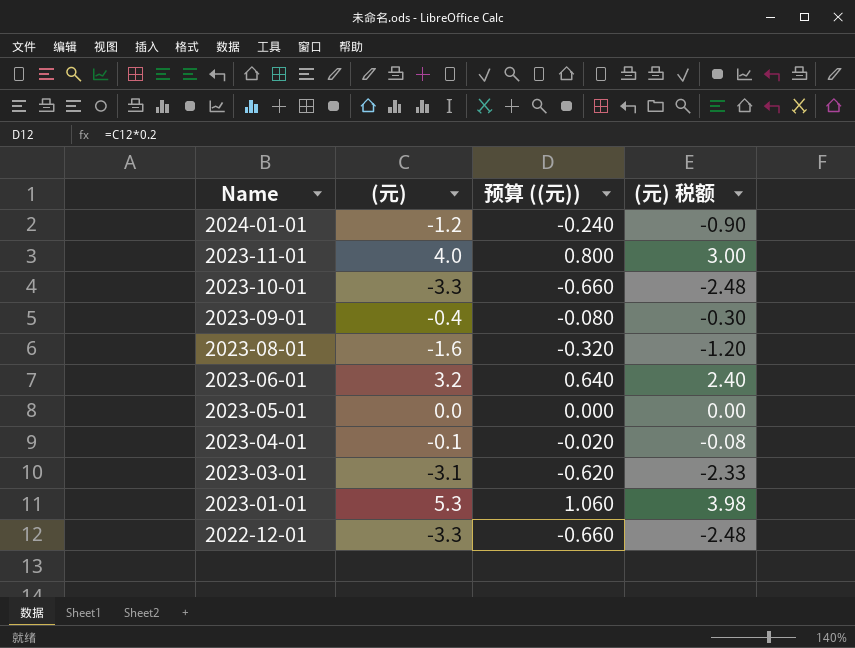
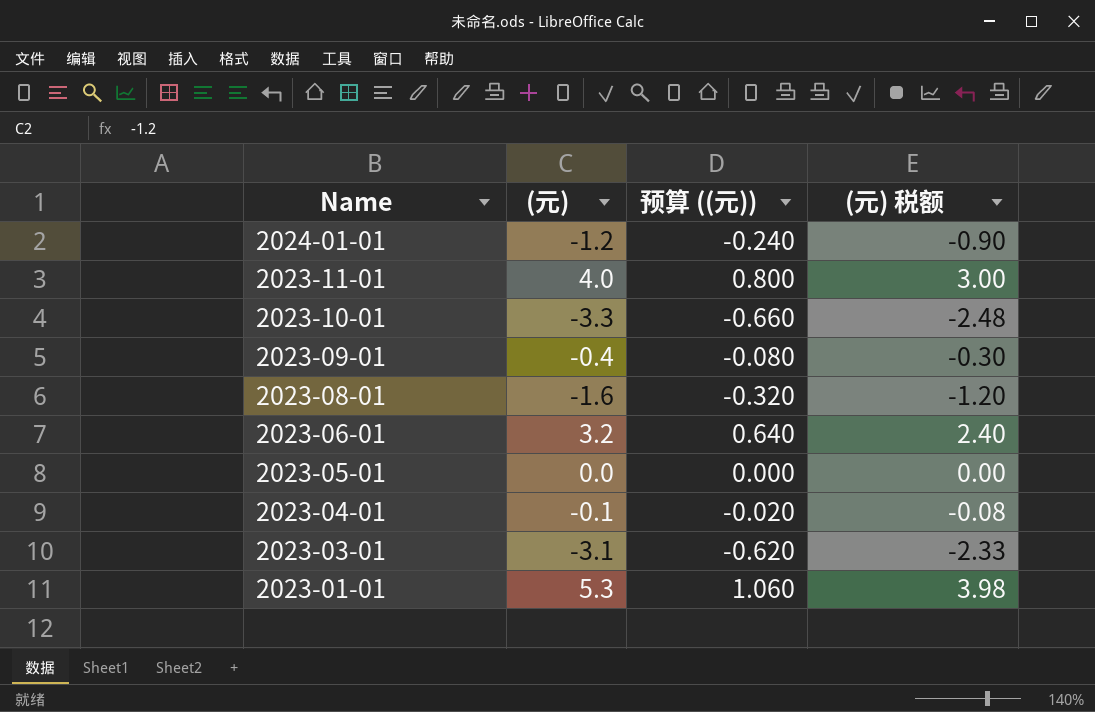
row 2022-12-01: -3.3 | -0.660 | -2.48 -> none

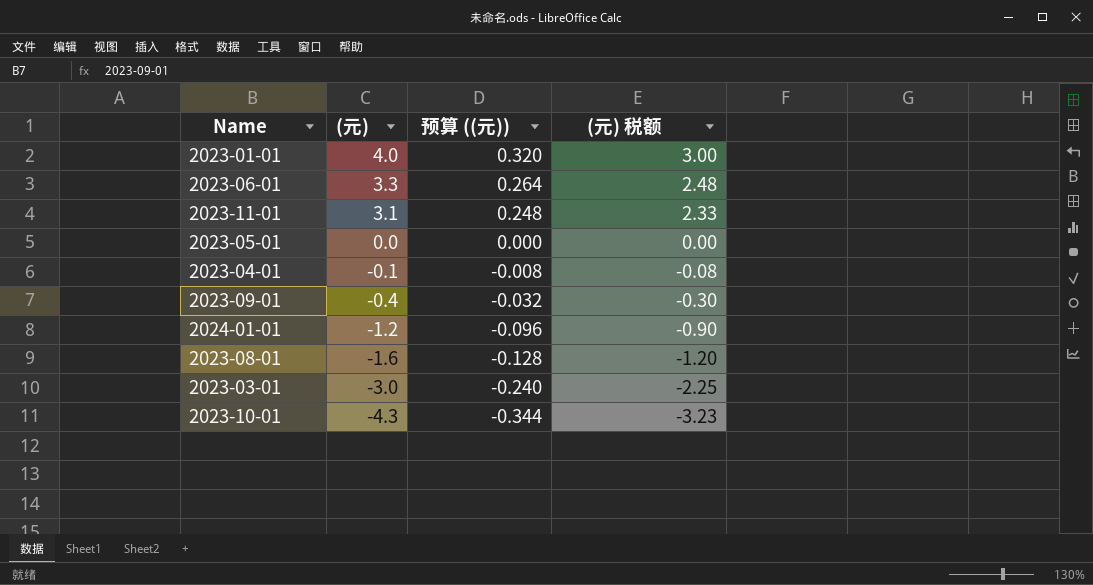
row order: Name descending -> (元) descending
column 预算 ((元)) | formula: [(元)] * 0.2 -> [(元)] * 0.08
2023-01-01 | (元): 5.3 -> 4.0
2023-01-01 | (元) 税额: 3.98 -> 3.00
2023-06-01 | (元): 3.2 -> 3.3
2023-06-01 | (元) 税额: 2.40 -> 2.48
2023-11-01 | (元): 4.0 -> 3.1
2023-11-01 | (元) 税额: 3.00 -> 2.33
2023-03-01 | (元): -3.1 -> -3.0
2023-03-01 | (元) 税额: -2.33 -> -2.25
2023-10-01 | (元): -3.3 -> -4.3
2023-10-01 | (元) 税额: -2.48 -> -3.23

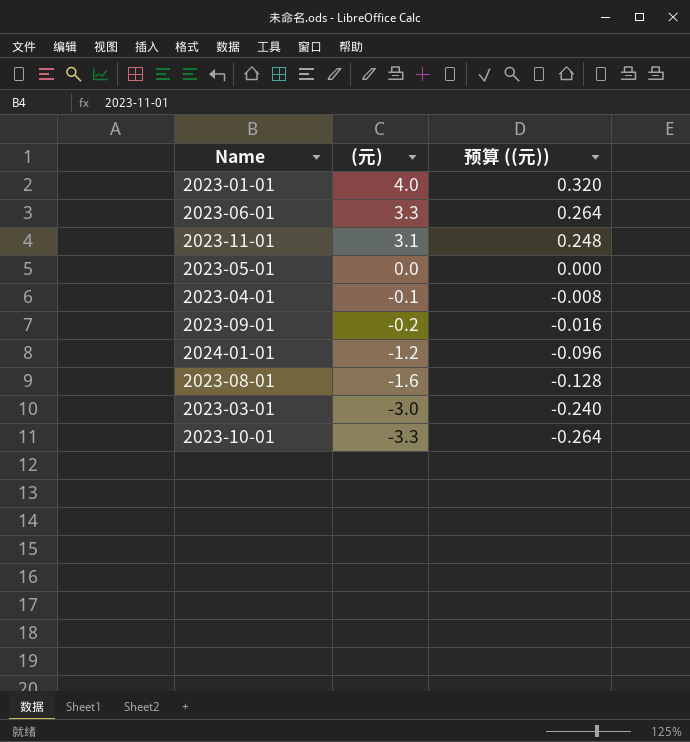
column (元) 税额 | formula: [(元)] * 0.75 -> none
2023-09-01 | (元): -0.4 -> -0.2
2023-09-01 | 预算 ((元)): -0.032 -> -0.016
2023-10-01 | (元): -4.3 -> -3.3
2023-10-01 | 预算 ((元)): -0.344 -> -0.264

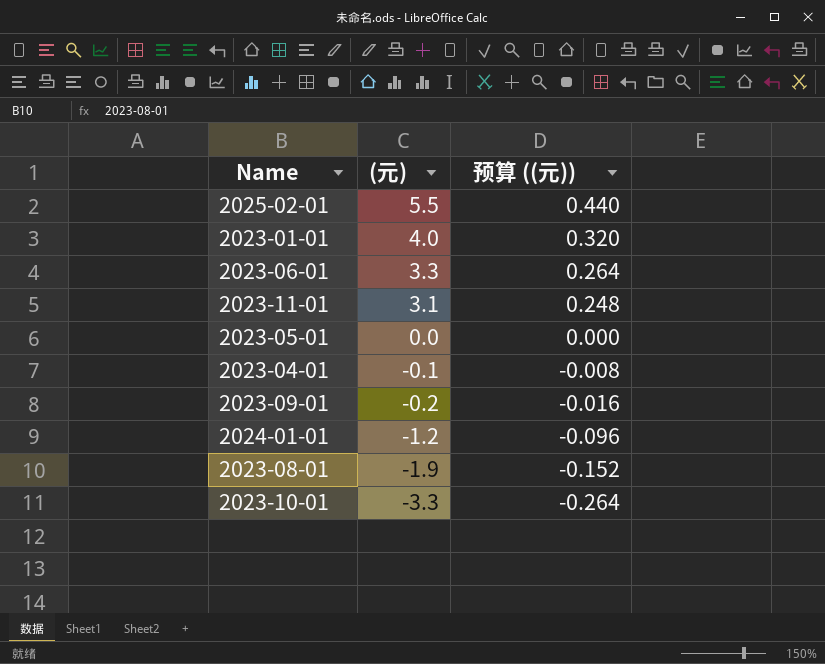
row 2023-03-01: -3.0 | -0.240 -> none
row 2025-02-01: none -> 5.5 | 0.440
2023-08-01 | (元): -1.6 -> -1.9
2023-08-01 | 预算 ((元)): -0.128 -> -0.152

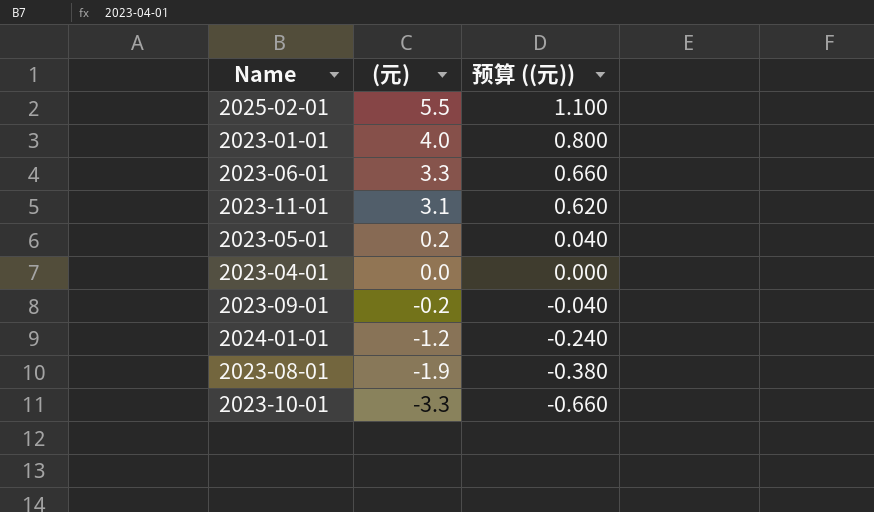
column 预算 ((元)) | formula: [(元)] * 0.08 -> [(元)] * 0.2
2023-05-01 | (元): 0.0 -> 0.2
2023-04-01 | (元): -0.1 -> 0.0

